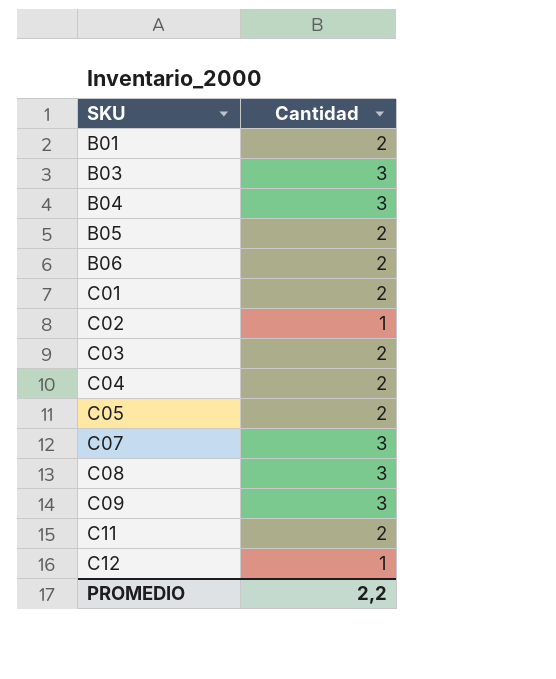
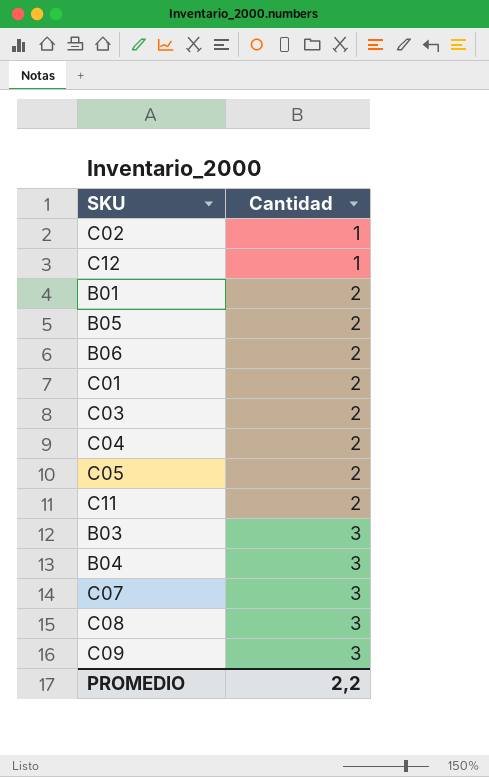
row order: SKU ascending -> Cantidad ascending

